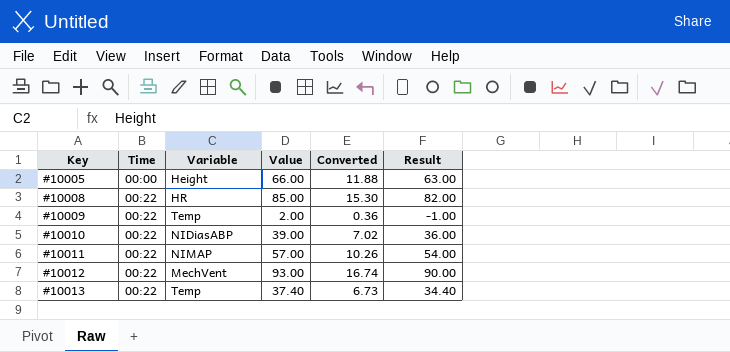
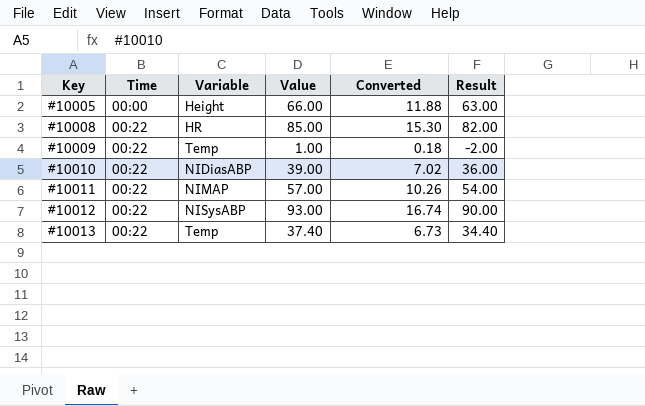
#10009 | Value: 2.00 -> 1.00
#10009 | Converted: 0.36 -> 0.18
#10009 | Result: -1.00 -> -2.00
#10012 | Variable: MechVent -> NISysABP

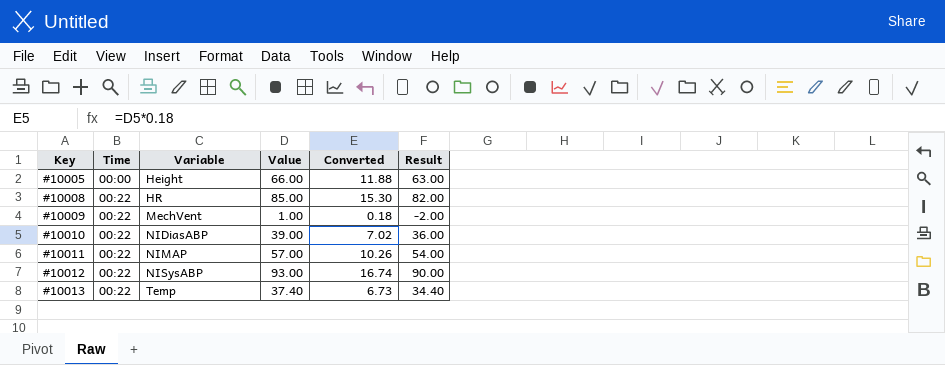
#10009 | Variable: Temp -> MechVent

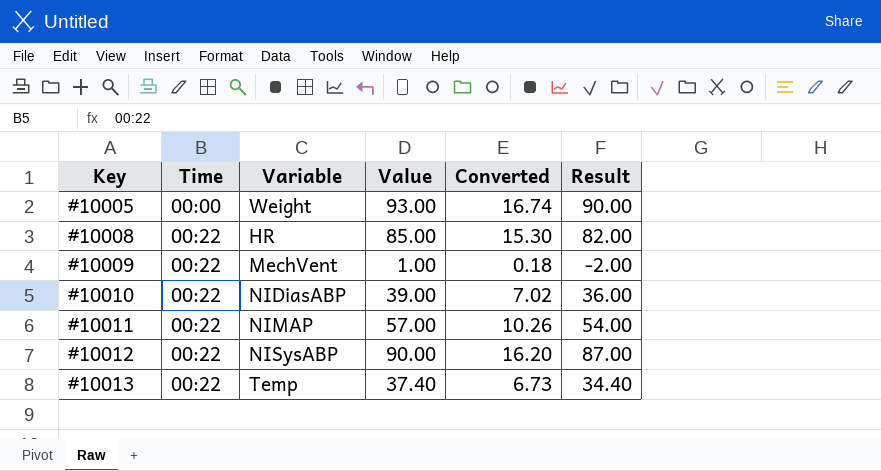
#10005 | Variable: Height -> Weight
#10005 | Value: 66.00 -> 93.00
#10005 | Converted: 11.88 -> 16.74
#10005 | Result: 63.00 -> 90.00
#10012 | Value: 93.00 -> 90.00
#10012 | Converted: 16.74 -> 16.20
#10012 | Result: 90.00 -> 87.00

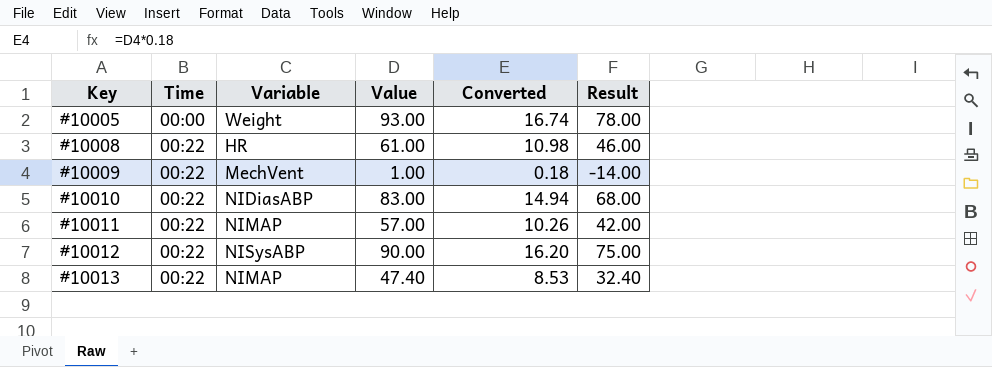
column Result | formula: [Value] - 3 -> [Value] - 15
#10008 | Value: 85.00 -> 61.00
#10008 | Converted: 15.30 -> 10.98
#10010 | Value: 39.00 -> 83.00
#10010 | Converted: 7.02 -> 14.94
#10013 | Variable: Temp -> NIMAP
#10013 | Value: 37.40 -> 47.40
#10013 | Converted: 6.73 -> 8.53

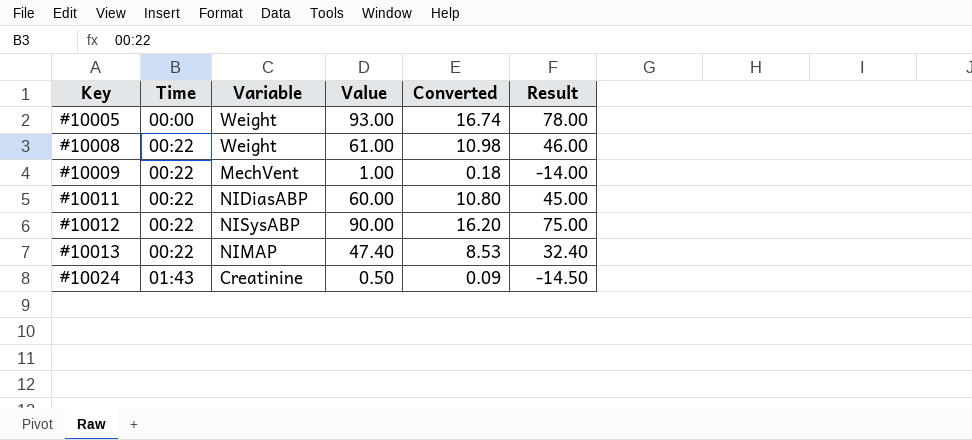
row #10010: 00:22 | NIDiasABP | 83.00 | 14.94 | 68.00 -> none
#10008 | Variable: HR -> Weight
#10011 | Variable: NIMAP -> NIDiasABP
#10011 | Value: 57.00 -> 60.00
#10011 | Converted: 10.26 -> 10.80
#10011 | Result: 42.00 -> 45.00
row #10024: none -> 01:43 | Creatinine | 0.50 | 0.09 | -14.50

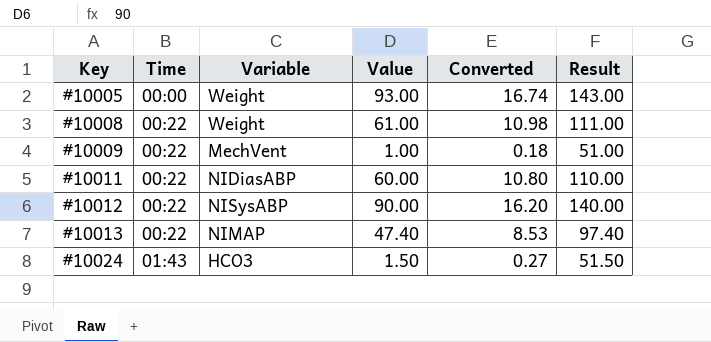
column Result | formula: [Value] - 15 -> [Value] + 50
#10024 | Variable: Creatinine -> HCO3
#10024 | Value: 0.50 -> 1.50
#10024 | Converted: 0.09 -> 0.27

